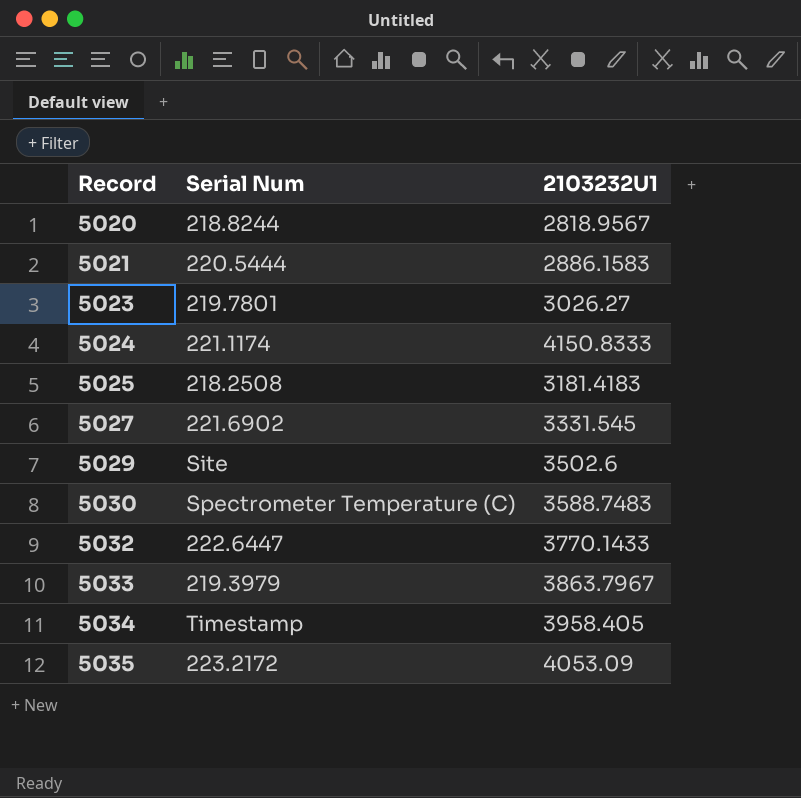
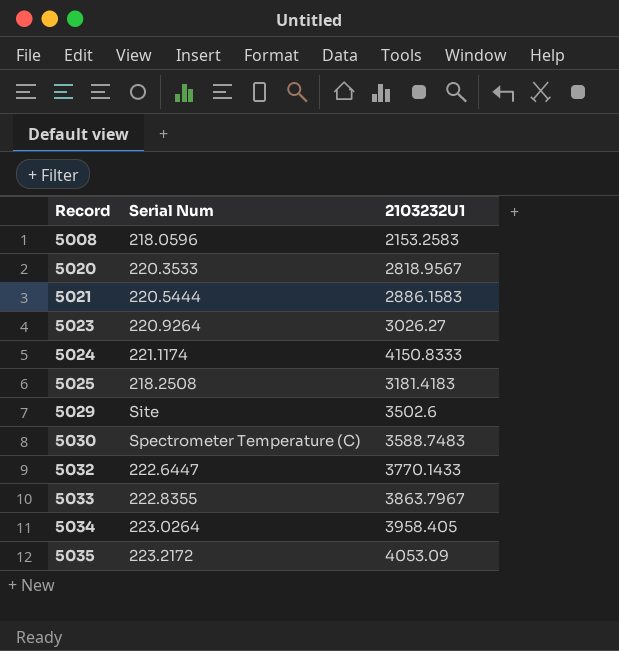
row 5027: 221.6902 | 3331.545 -> none
row 5008: none -> 218.0596 | 2153.2583
5020 | Serial Num: 218.8244 -> 220.3533
5023 | Serial Num: 219.7801 -> 220.9264
5033 | Serial Num: 219.3979 -> 222.8355
5034 | Serial Num: Timestamp -> 223.0264

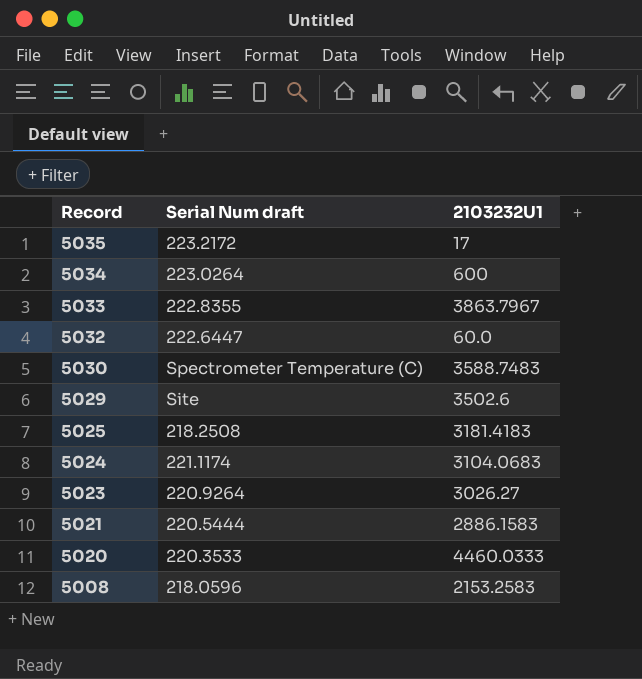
row order: Record ascending -> Record descending
column name: Serial Num -> Serial Num draft
5035 | 2103232U1: 4053.09 -> 17
5034 | 2103232U1: 3958.405 -> 600
5032 | 2103232U1: 3770.1433 -> 60.0
5024 | 2103232U1: 4150.8333 -> 3104.0683
5020 | 2103232U1: 2818.9567 -> 4460.0333

